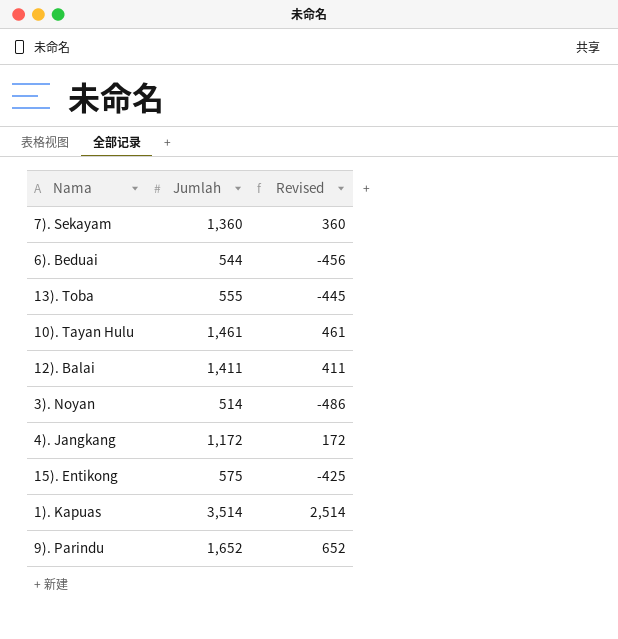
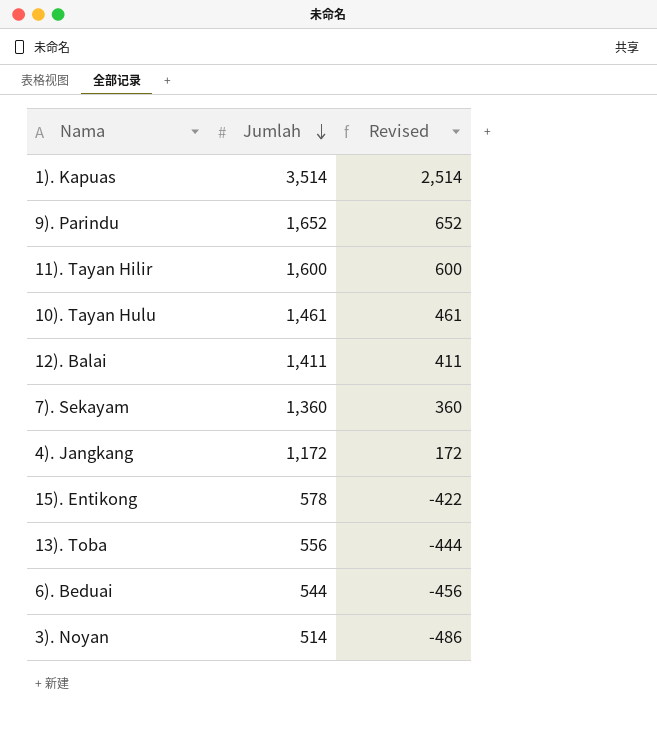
row order: none -> Jumlah descending
row 11). Tayan Hilir: none -> 1,600 | 600
15). Entikong | Jumlah: 575 -> 578
15). Entikong | Revised: -425 -> -422
13). Toba | Jumlah: 555 -> 556
13). Toba | Revised: -445 -> -444

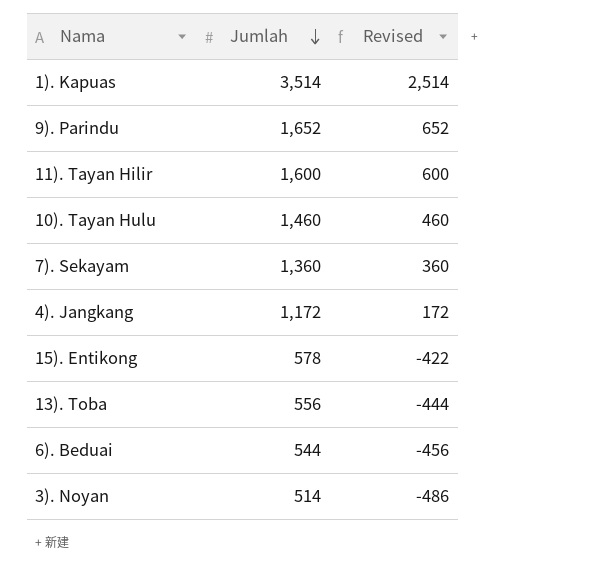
row 12). Balai: 1,411 | 411 -> none
10). Tayan Hulu | Jumlah: 1,461 -> 1,460
10). Tayan Hulu | Revised: 461 -> 460

